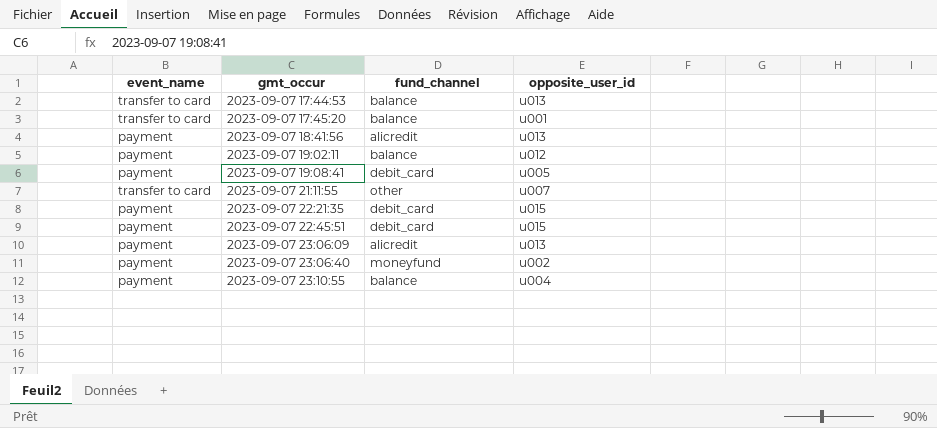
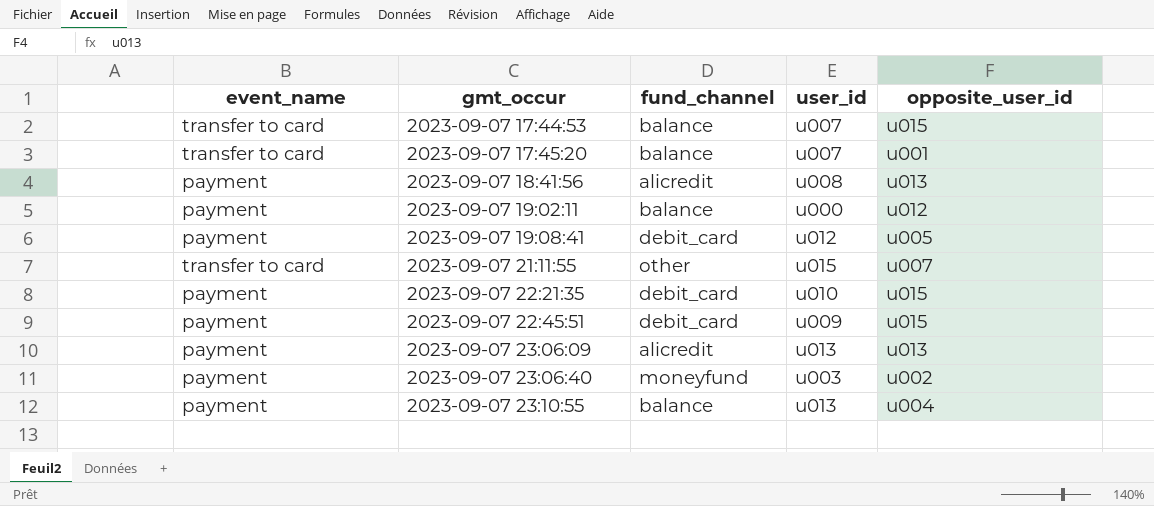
column user_id | position: none -> 4
2023-09-07 17:44:53 | opposite_user_id: u013 -> u015

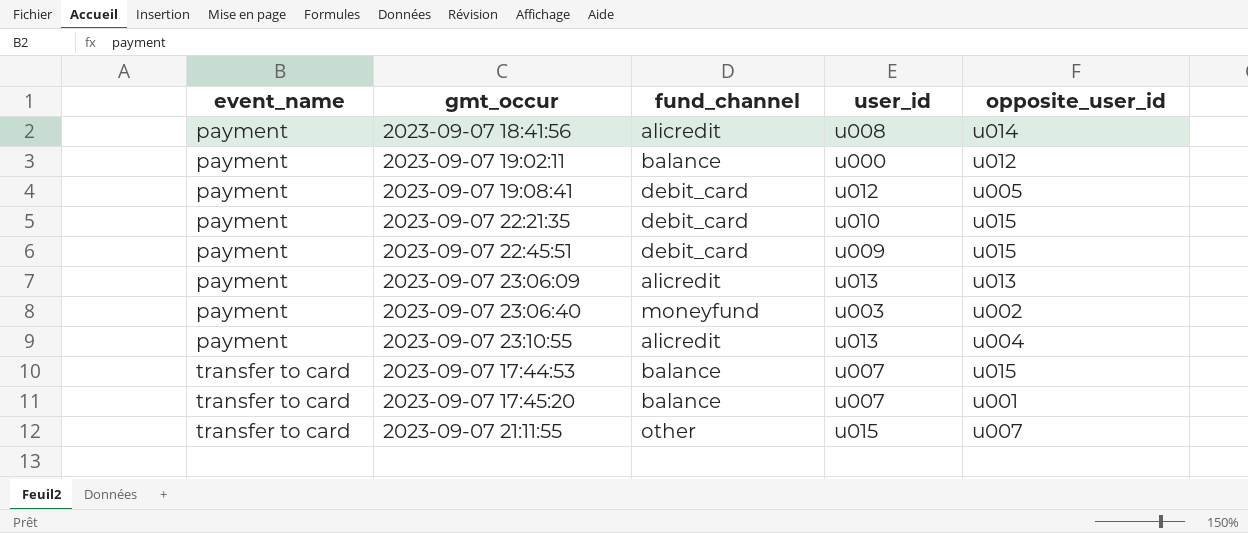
row order: gmt_occur ascending -> event_name ascending
2023-09-07 18:41:56 | opposite_user_id: u013 -> u014
2023-09-07 23:10:55 | fund_channel: balance -> alicredit

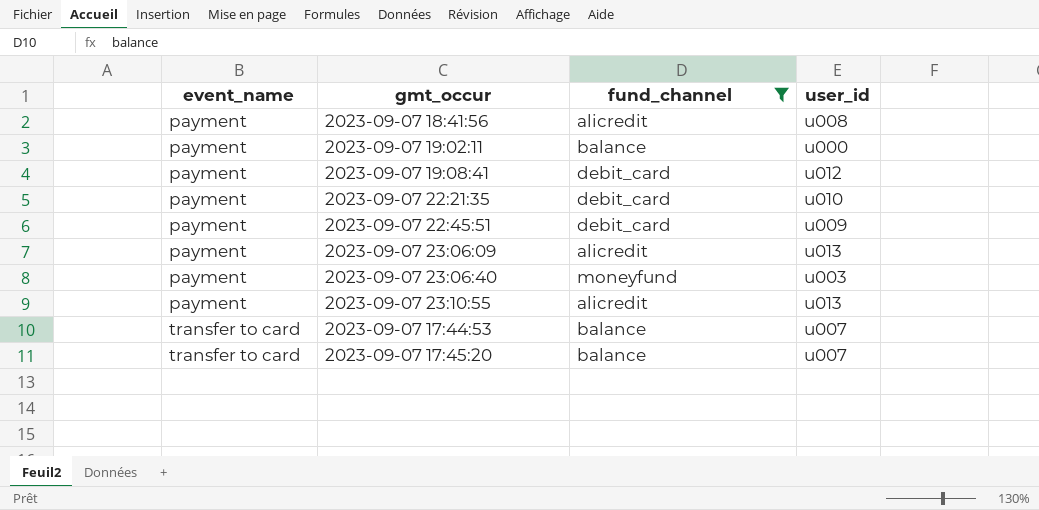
filter: none -> fund_channel != other
column opposite_user_id | position: 5 -> none

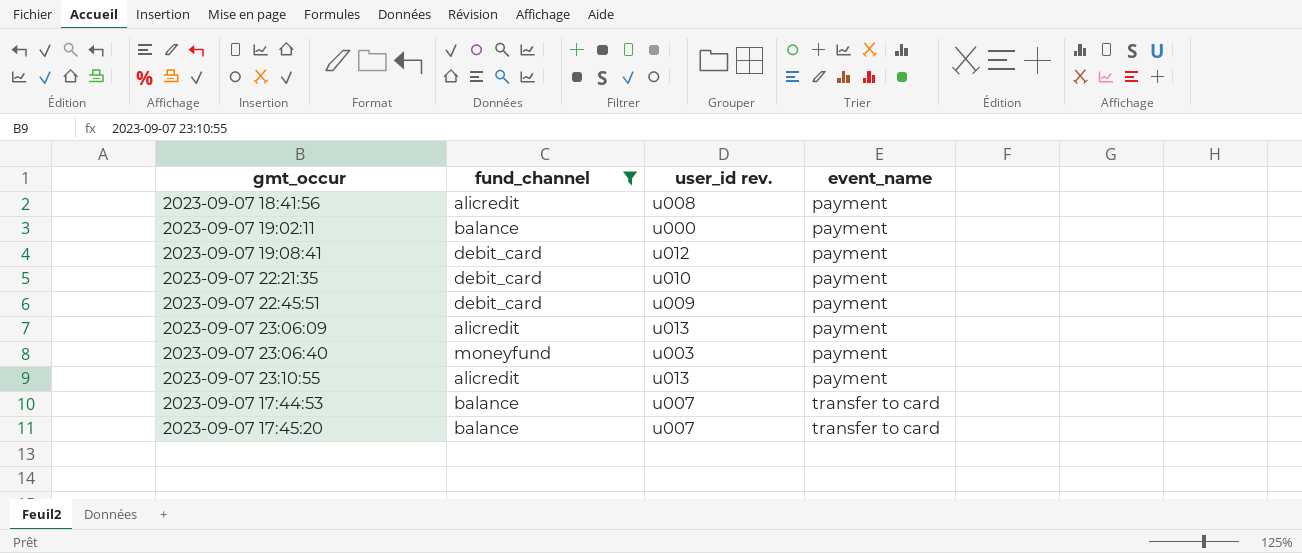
column name: user_id -> user_id rev.
column event_name | position: 1 -> 4

